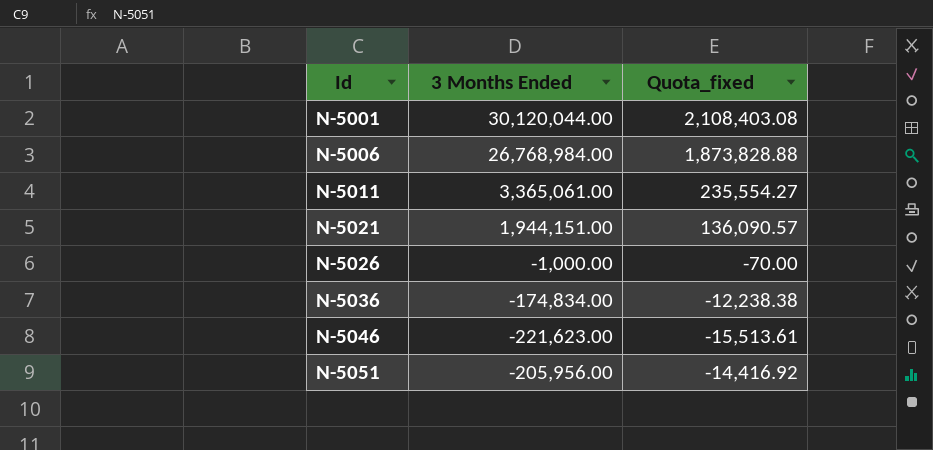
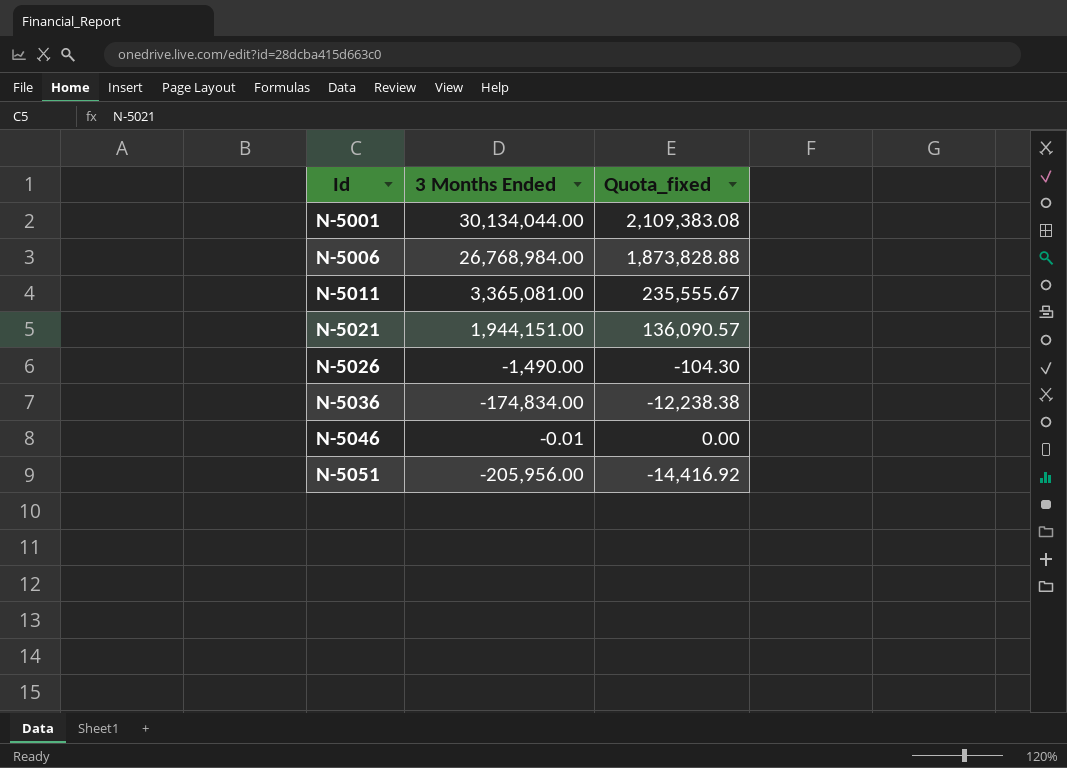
N-5001 | 3 Months Ended: 30,120,044.00 -> 30,134,044.00
N-5001 | Quota_fixed: 2,108,403.08 -> 2,109,383.08
N-5011 | 3 Months Ended: 3,365,061.00 -> 3,365,081.00
N-5011 | Quota_fixed: 235,554.27 -> 235,555.67
N-5026 | 3 Months Ended: -1,000.00 -> -1,490.00
N-5026 | Quota_fixed: -70.00 -> -104.30
N-5046 | 3 Months Ended: -221,623.00 -> -0.01
N-5046 | Quota_fixed: -15,513.61 -> 0.00

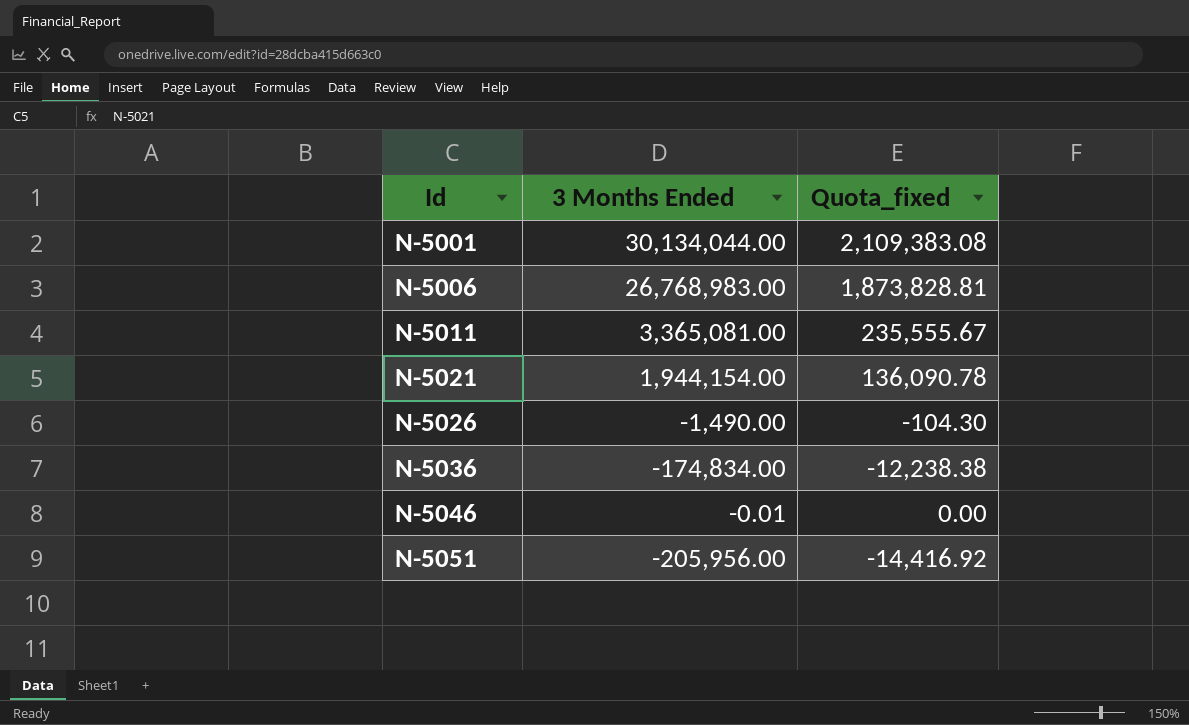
N-5006 | 3 Months Ended: 26,768,984.00 -> 26,768,983.00
N-5006 | Quota_fixed: 1,873,828.88 -> 1,873,828.81
N-5021 | 3 Months Ended: 1,944,151.00 -> 1,944,154.00
N-5021 | Quota_fixed: 136,090.57 -> 136,090.78

